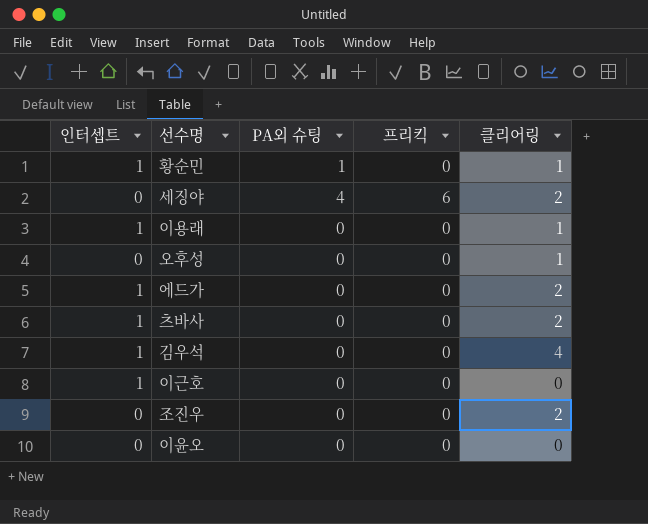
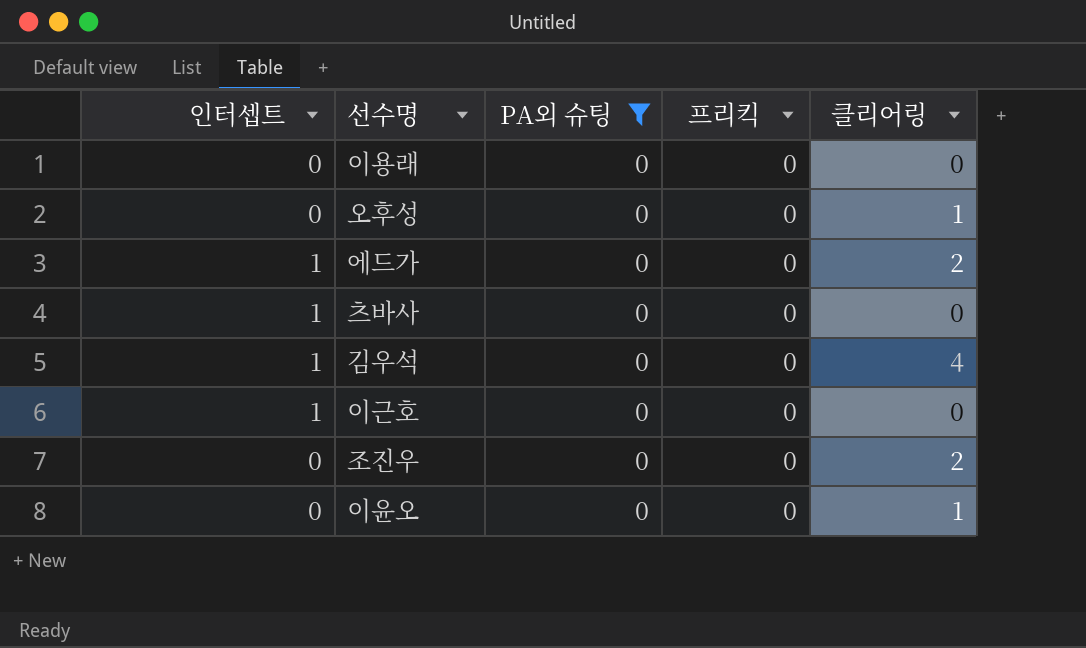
filter: none -> PA외 슈팅 = 0
이용래 | 인터셉트: 1 -> 0
이용래 | 클리어링: 1 -> 0
츠바사 | 클리어링: 2 -> 0
이윤오 | 클리어링: 0 -> 1

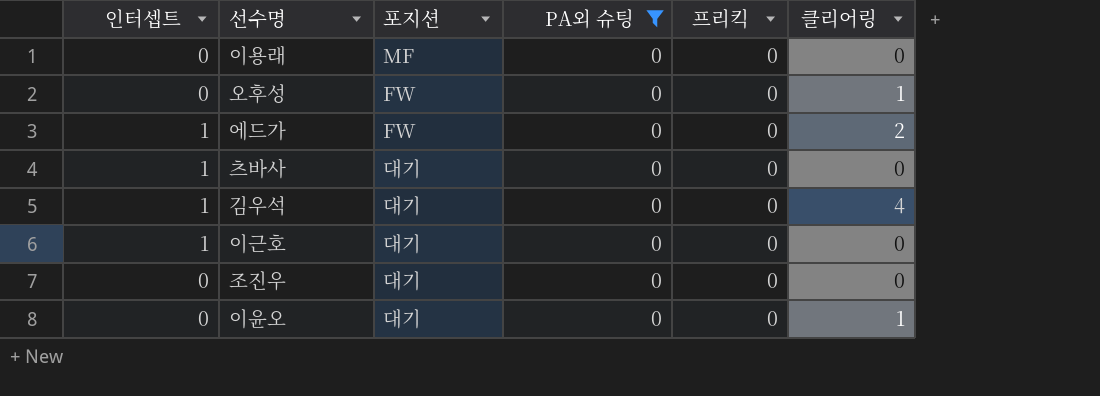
column 포지션 | position: none -> 3
조진우 | 클리어링: 2 -> 0

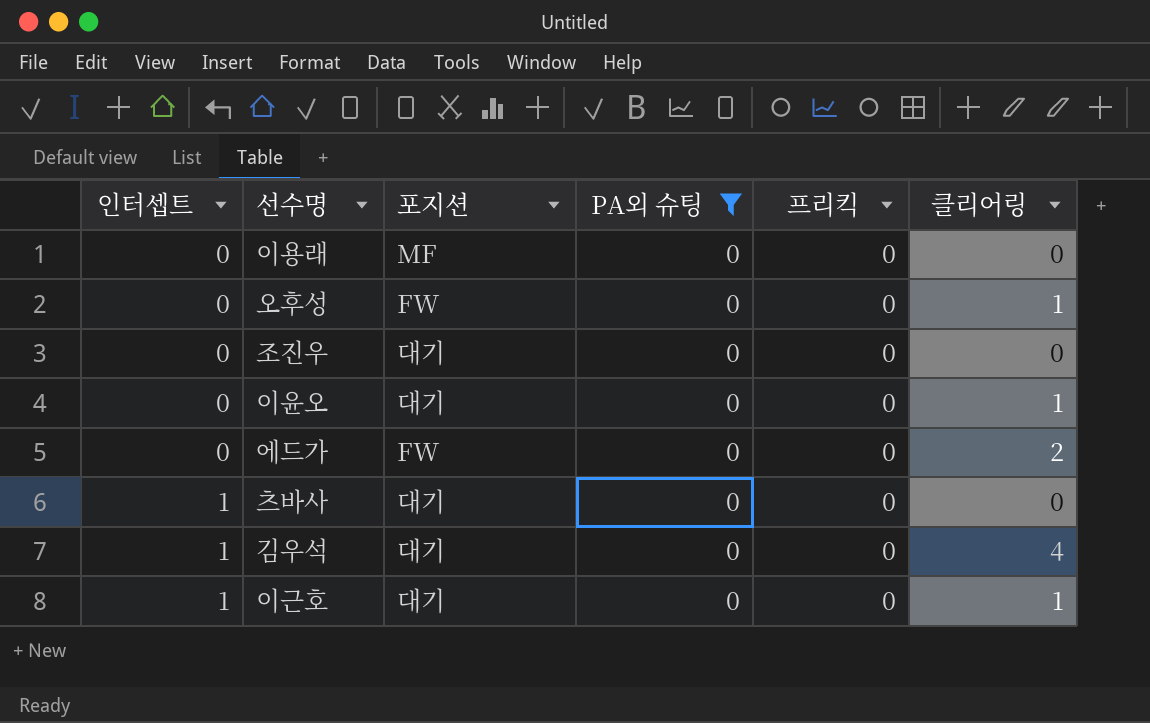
row order: none -> 인터셉트 ascending
에드가 | 인터셉트: 1 -> 0
이근호 | 클리어링: 0 -> 1

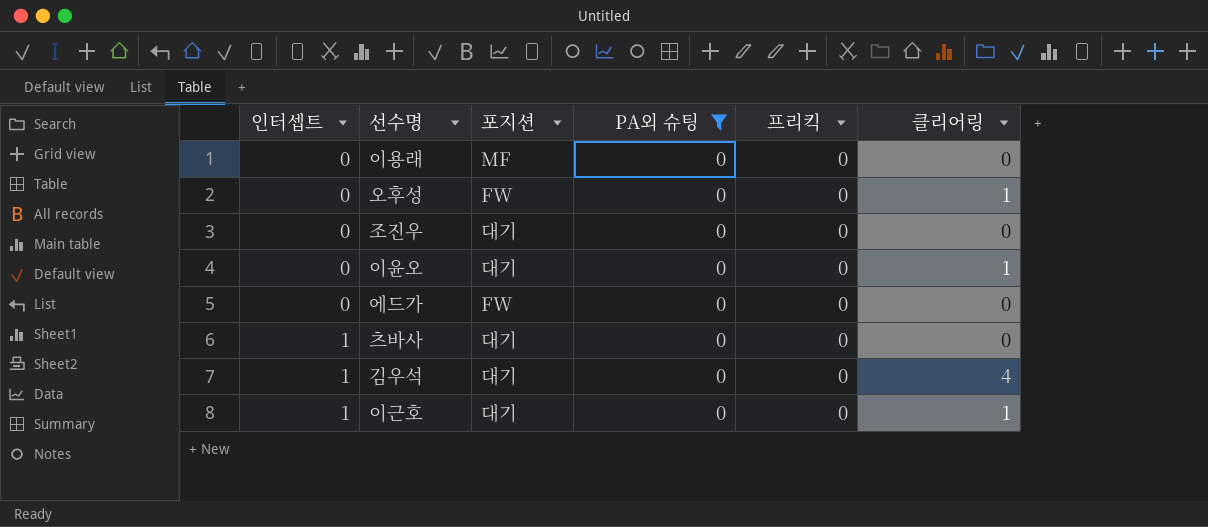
에드가 | 클리어링: 2 -> 0

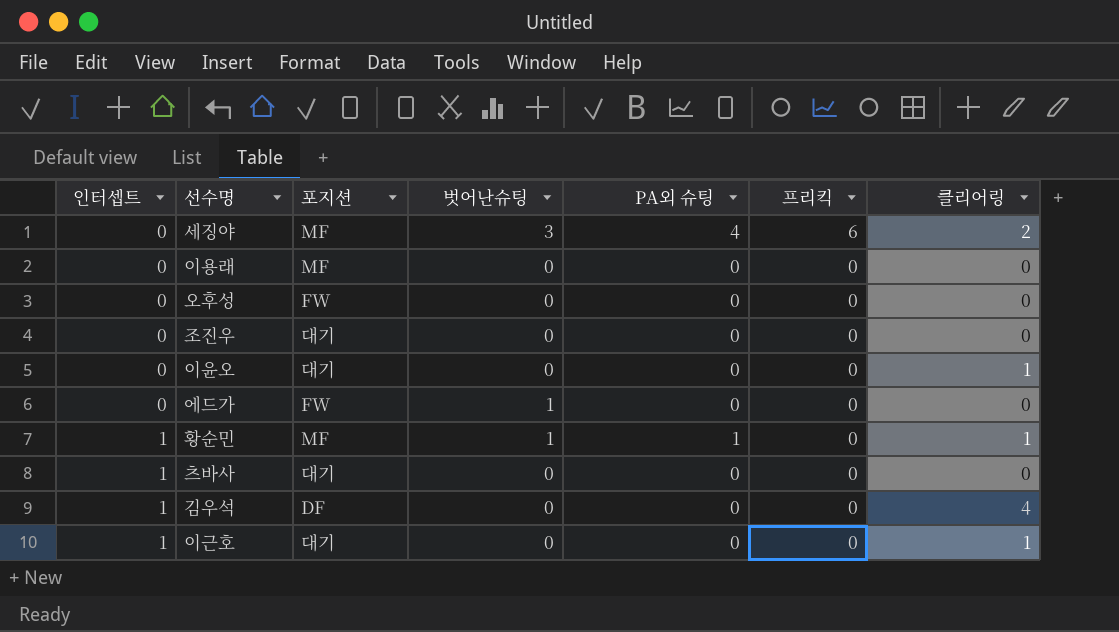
filter: PA외 슈팅 = 0 -> none
column 벗어난슈팅 | position: none -> 4
오후성 | 클리어링: 1 -> 0
김우석 | 포지션: 대기 -> DF

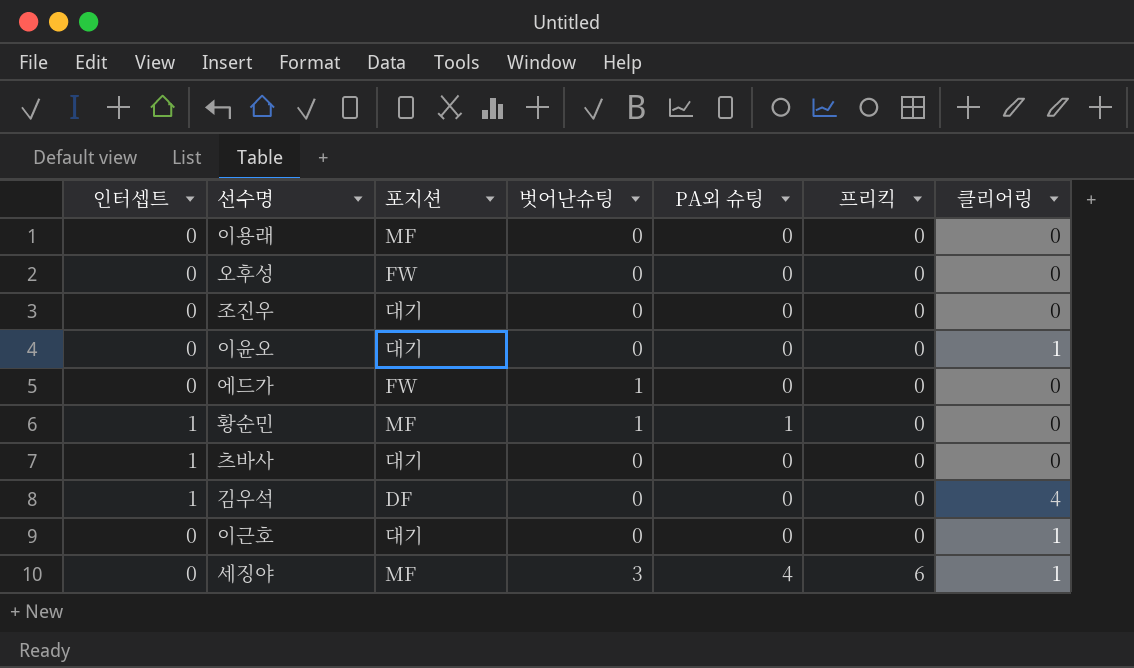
row order: 인터셉트 ascending -> 프리킥 ascending
황순민 | 클리어링: 1 -> 0
이근호 | 인터셉트: 1 -> 0
세징야 | 클리어링: 2 -> 1

